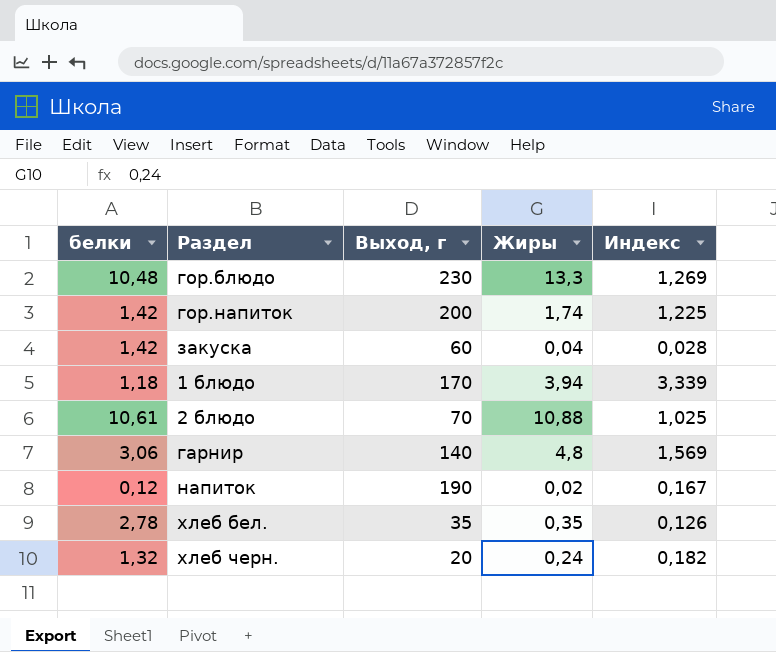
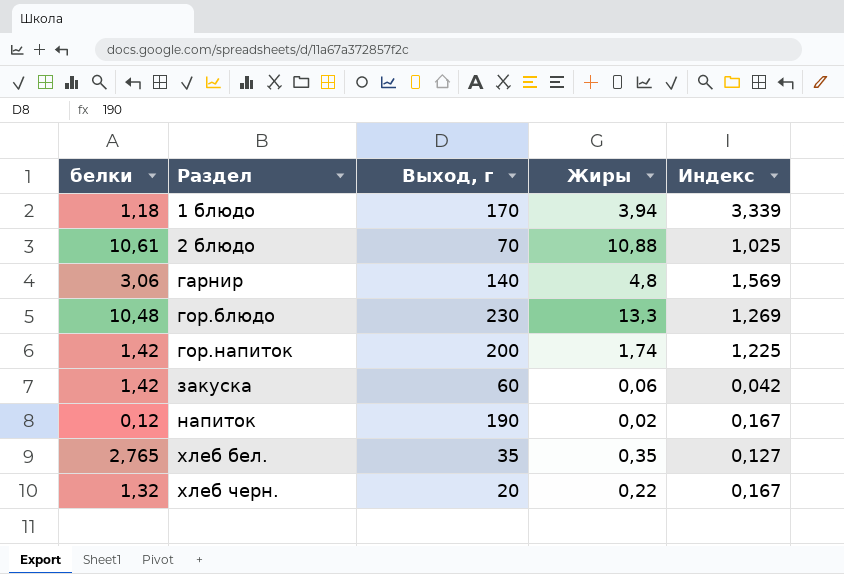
row order: none -> Раздел ascending
закуска | Жиры: 0,04 -> 0,06
закуска | Индекс: 0,028 -> 0,042
хлеб бел. | белки: 2,78 -> 2,765
хлеб бел. | Индекс: 0,126 -> 0,127
хлеб черн. | Жиры: 0,24 -> 0,22
хлеб черн. | Индекс: 0,182 -> 0,167

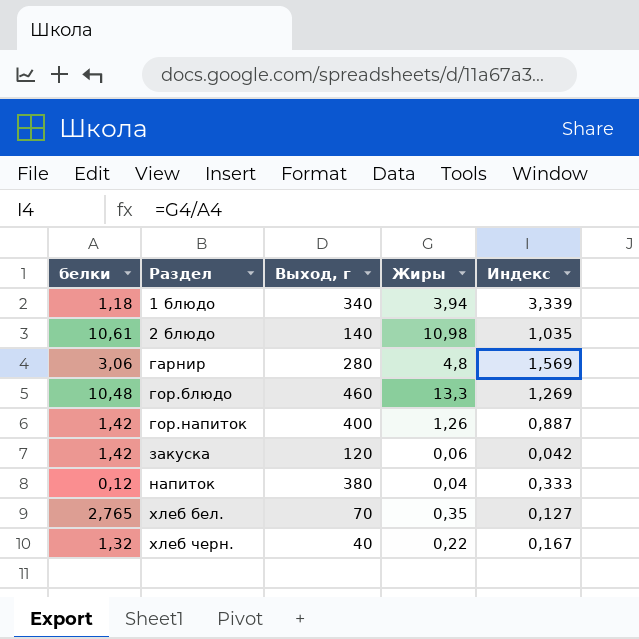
1 блюдо | Выход, г: 170 -> 340
2 блюдо | Выход, г: 70 -> 140
2 блюдо | Жиры: 10,88 -> 10,98
2 блюдо | Индекс: 1,025 -> 1,035
гарнир | Выход, г: 140 -> 280
гор.блюдо | Выход, г: 230 -> 460
гор.напиток | Выход, г: 200 -> 400
гор.напиток | Жиры: 1,74 -> 1,26
гор.напиток | Индекс: 1,225 -> 0,887
закуска | Выход, г: 60 -> 120
напиток | Выход, г: 190 -> 380
напиток | Жиры: 0,02 -> 0,04
напиток | Индекс: 0,167 -> 0,333
хлеб бел. | Выход, г: 35 -> 70
хлеб черн. | Выход, г: 20 -> 40

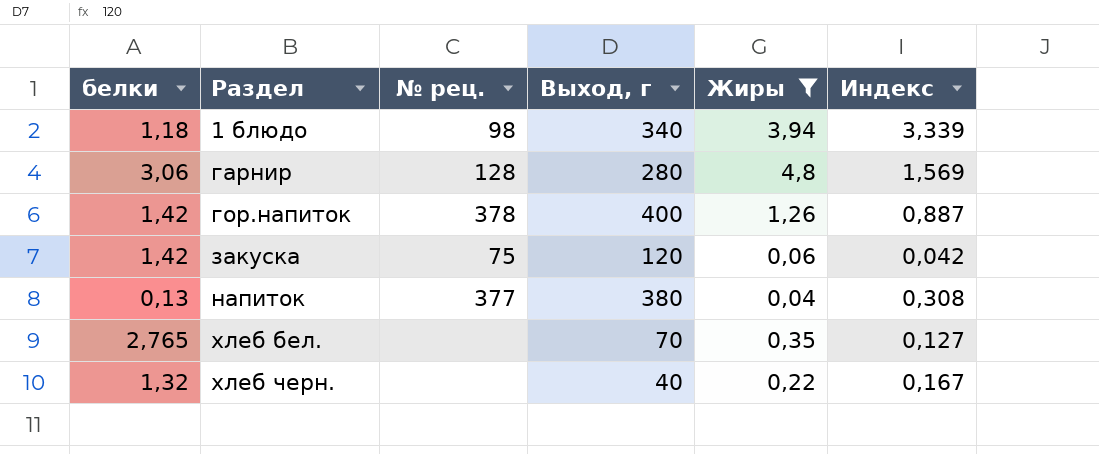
filter: none -> Жиры <= 4,8
column № рец. | position: none -> 3
напиток | белки: 0,12 -> 0,13
напиток | Индекс: 0,333 -> 0,308

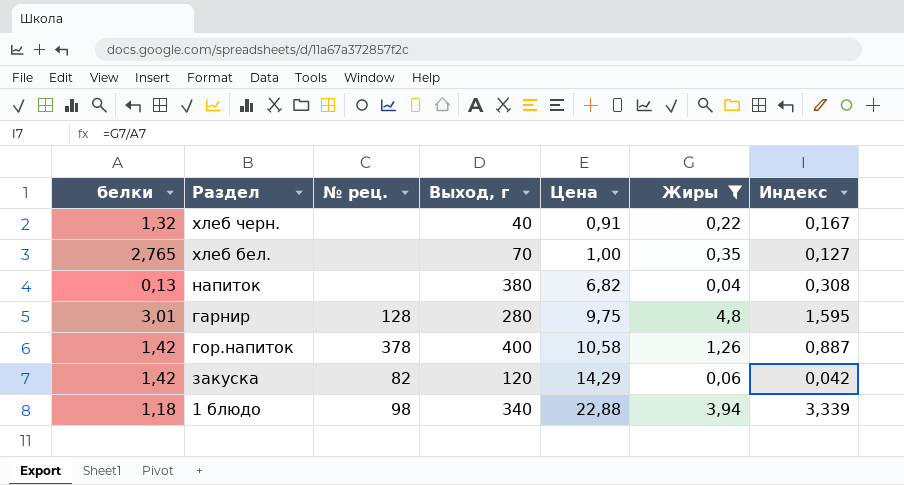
row order: Раздел ascending -> Цена ascending
column Цена | position: none -> 5
напиток | № рец.: 377 -> none
гарнир | белки: 3,06 -> 3,01
гарнир | Индекс: 1,569 -> 1,595
закуска | № рец.: 75 -> 82

